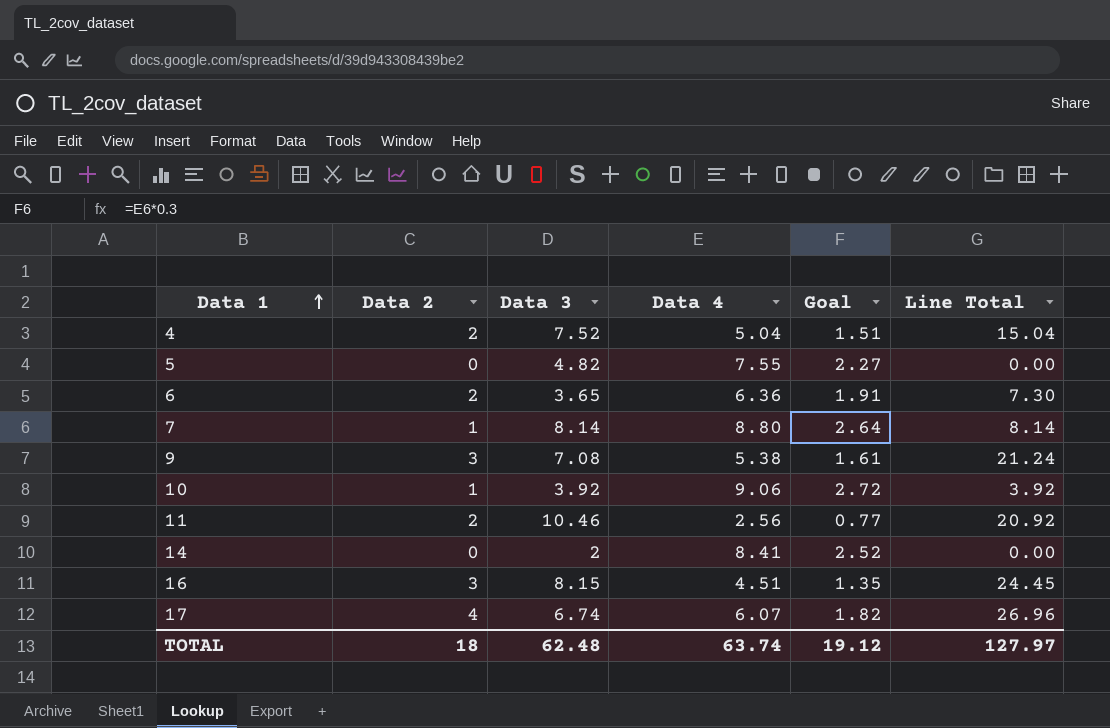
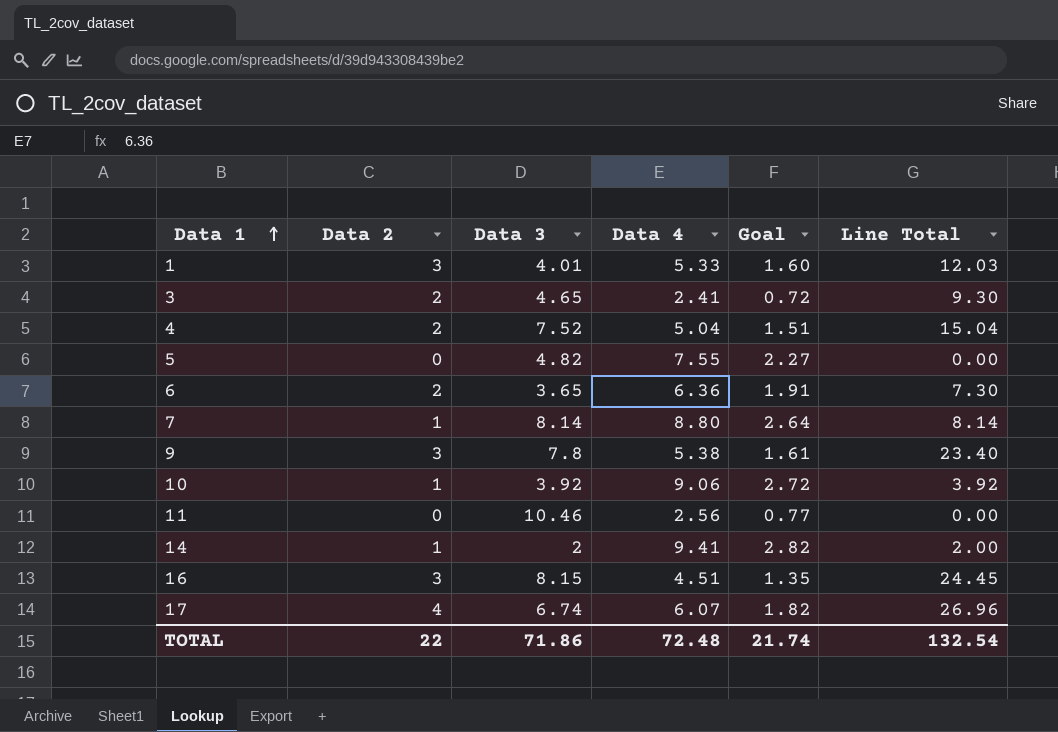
row 1: none -> 3 | 4.01 | 5.33 | 1.60 | 12.03
row 3: none -> 2 | 4.65 | 2.41 | 0.72 | 9.30
9 | Data 3: 7.08 -> 7.8
9 | Line Total: 21.24 -> 23.40
11 | Data 2: 2 -> 0
11 | Line Total: 20.92 -> 0.00
14 | Data 2: 0 -> 1
14 | Data 4: 8.41 -> 9.41
14 | Goal: 2.52 -> 2.82
14 | Line Total: 0.00 -> 2.00
TOTAL | Data 2: 18 -> 22
TOTAL | Data 3: 62.48 -> 71.86
TOTAL | Data 4: 63.74 -> 72.48
TOTAL | Goal: 19.12 -> 21.74
TOTAL | Line Total: 127.97 -> 132.54

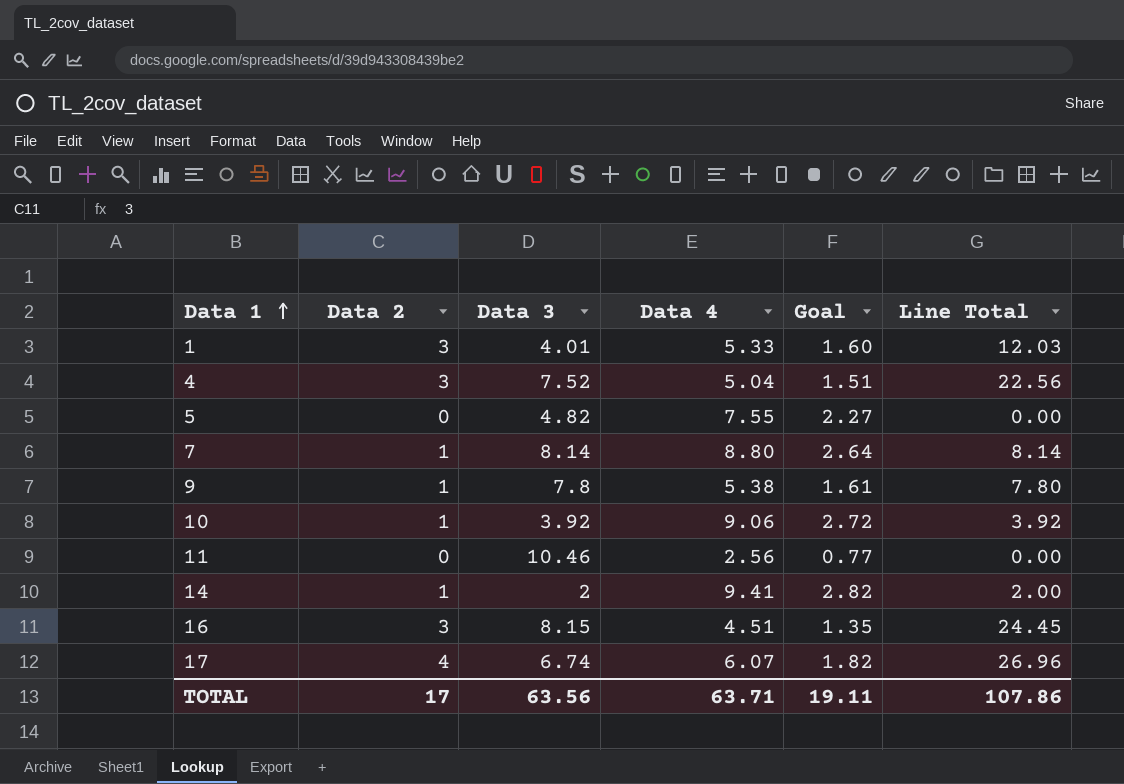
row 3: 2 | 4.65 | 2.41 | 0.72 | 9.30 -> none
row 6: 2 | 3.65 | 6.36 | 1.91 | 7.30 -> none
4 | Data 2: 2 -> 3
4 | Line Total: 15.04 -> 22.56
9 | Data 2: 3 -> 1
9 | Line Total: 23.40 -> 7.80
TOTAL | Data 2: 22 -> 17
TOTAL | Data 3: 71.86 -> 63.56
TOTAL | Data 4: 72.48 -> 63.71
TOTAL | Goal: 21.74 -> 19.11
TOTAL | Line Total: 132.54 -> 107.86

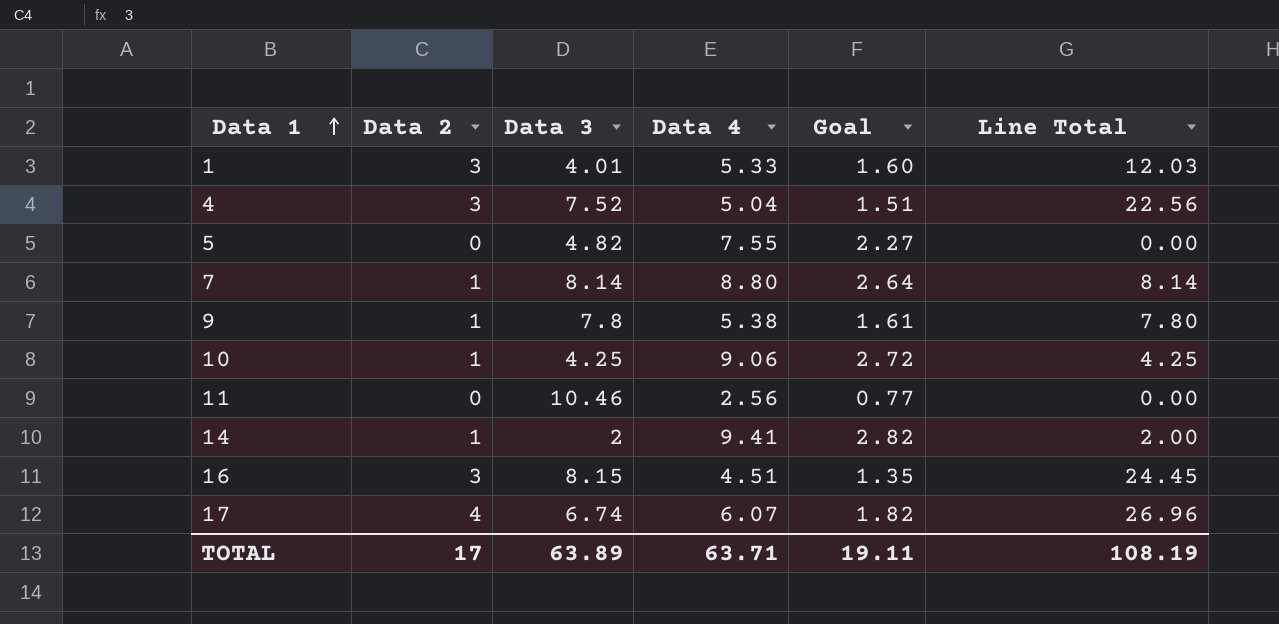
10 | Data 3: 3.92 -> 4.25
10 | Line Total: 3.92 -> 4.25
TOTAL | Data 3: 63.56 -> 63.89
TOTAL | Line Total: 107.86 -> 108.19

